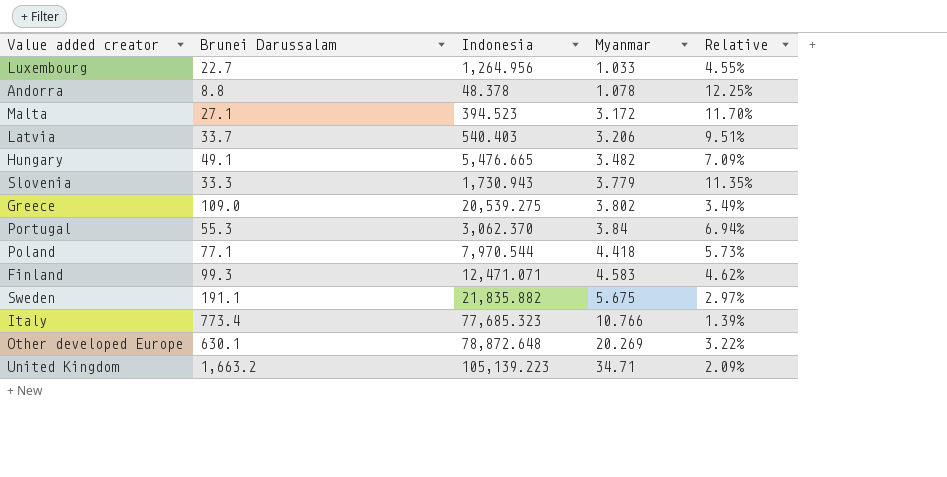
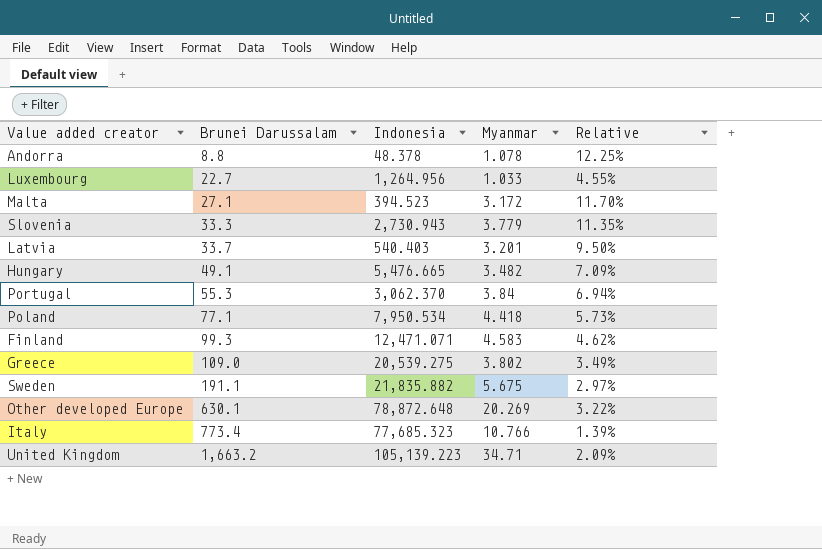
row order: Myanmar ascending -> Brunei Darussalam ascending
Slovenia | Indonesia: 1,730.943 -> 2,730.943
Latvia | Myanmar: 3.206 -> 3.201
Latvia | Relative: 9.51% -> 9.50%
Poland | Indonesia: 7,970.544 -> 7,950.534

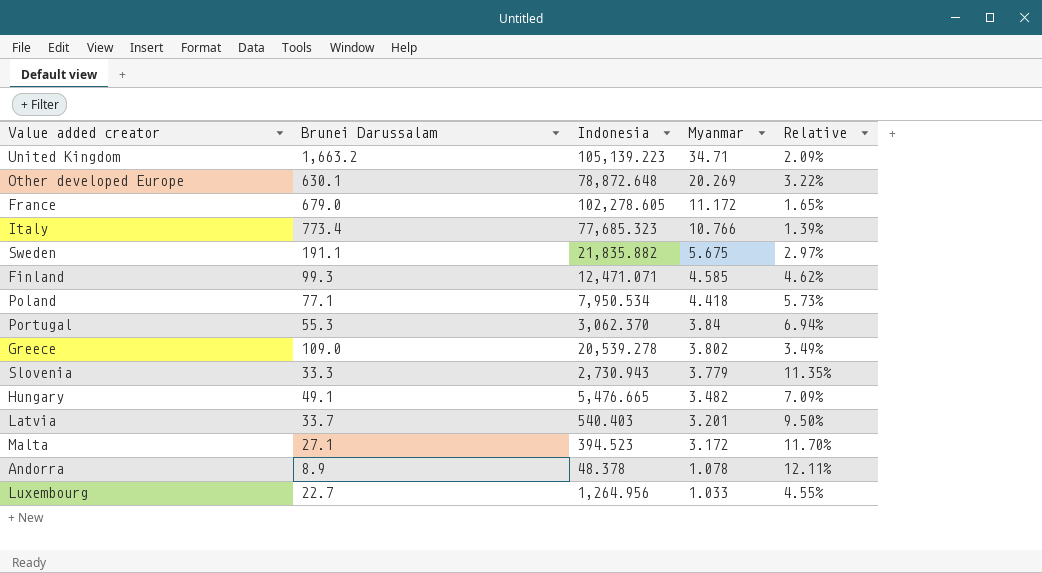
row order: Brunei Darussalam ascending -> Myanmar descending
row France: none -> 679.0 | 102,278.605 | 11.172 | 1.65%
Finland | Myanmar: 4.583 -> 4.585
Greece | Indonesia: 20,539.275 -> 20,539.278
Andorra | Brunei Darussalam: 8.8 -> 8.9
Andorra | Relative: 12.25% -> 12.11%

